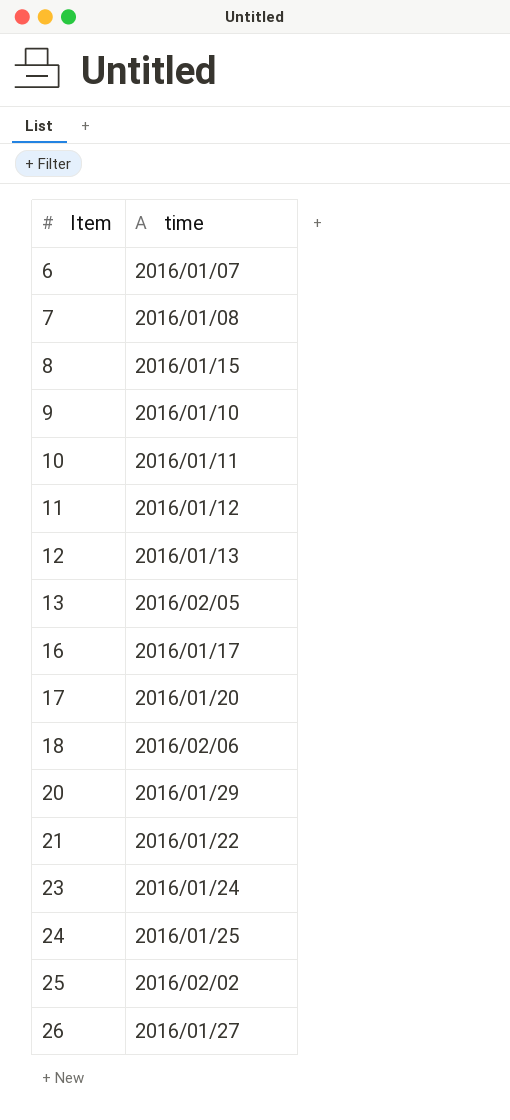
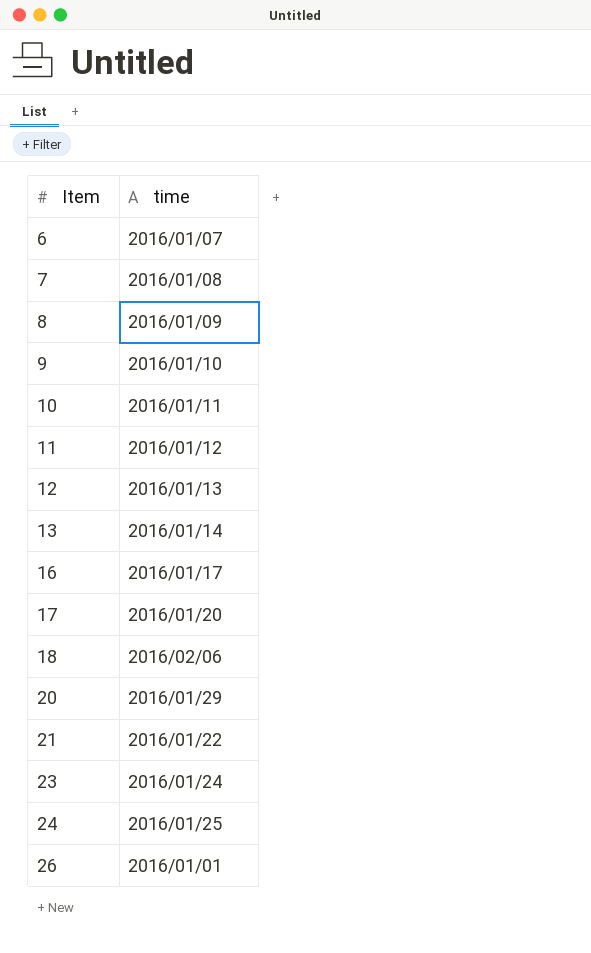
row 25: 2016/02/02 -> none
8 | time: 2016/01/15 -> 2016/01/09
13 | time: 2016/02/05 -> 2016/01/14
26 | time: 2016/01/27 -> 2016/01/01

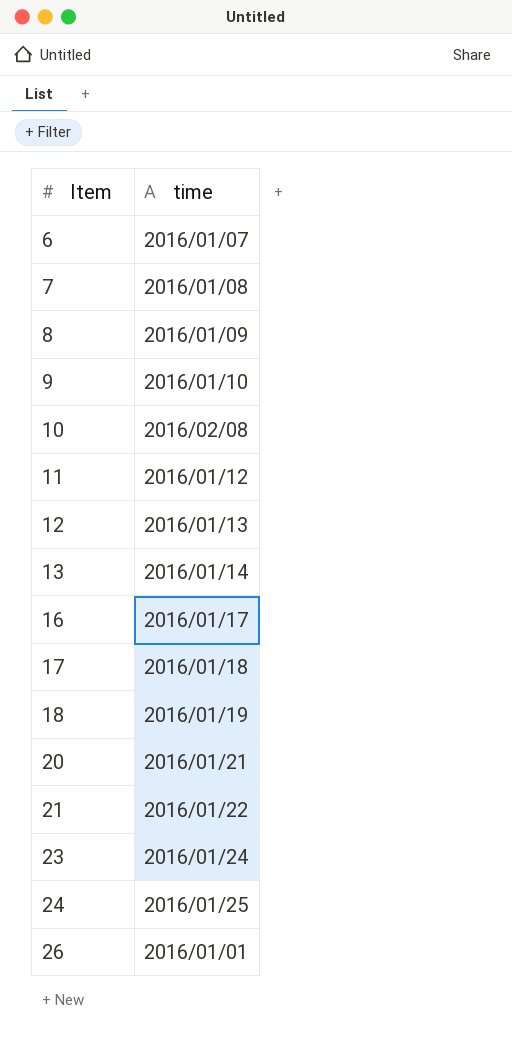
10 | time: 2016/01/11 -> 2016/02/08
17 | time: 2016/01/20 -> 2016/01/18
18 | time: 2016/02/06 -> 2016/01/19
20 | time: 2016/01/29 -> 2016/01/21

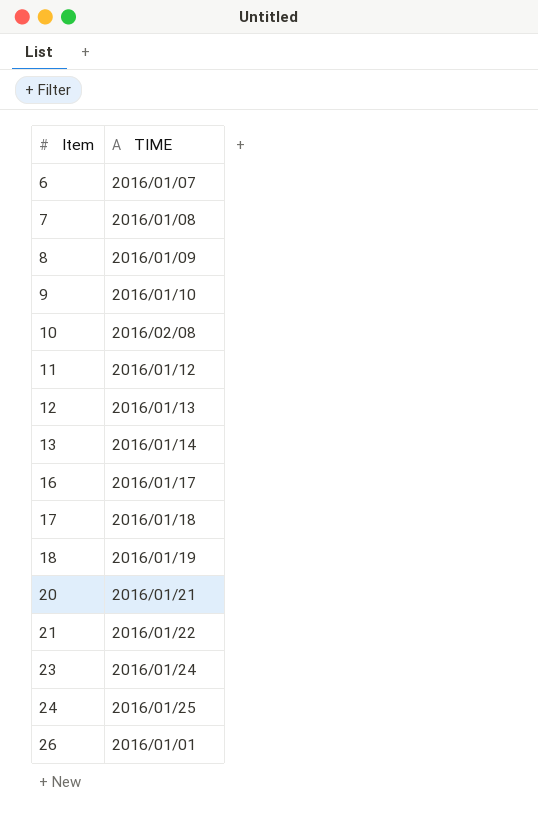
column name: time -> TIME

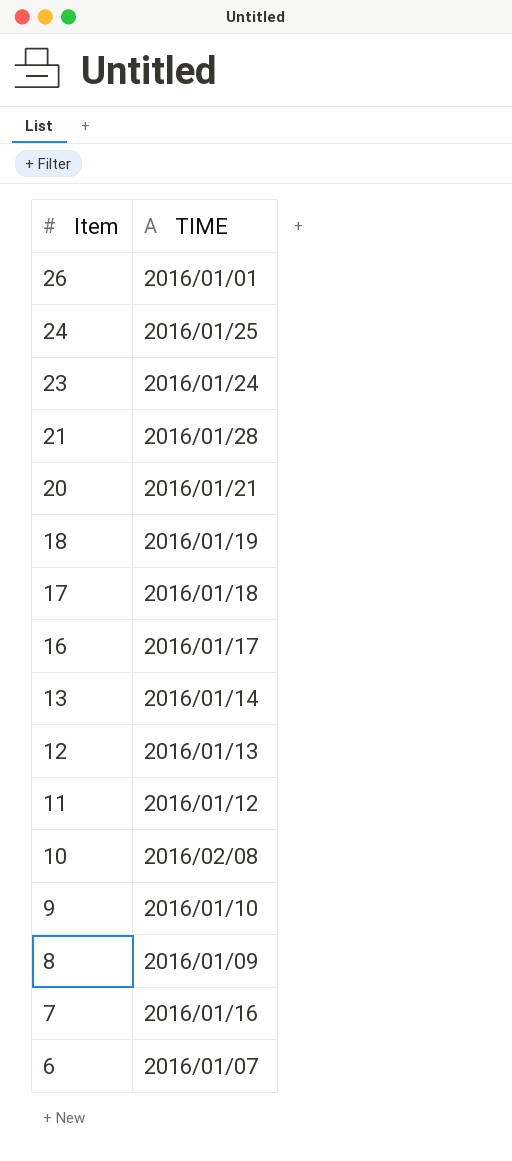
row order: Item ascending -> Item descending
21 | TIME: 2016/01/22 -> 2016/01/28
7 | TIME: 2016/01/08 -> 2016/01/16

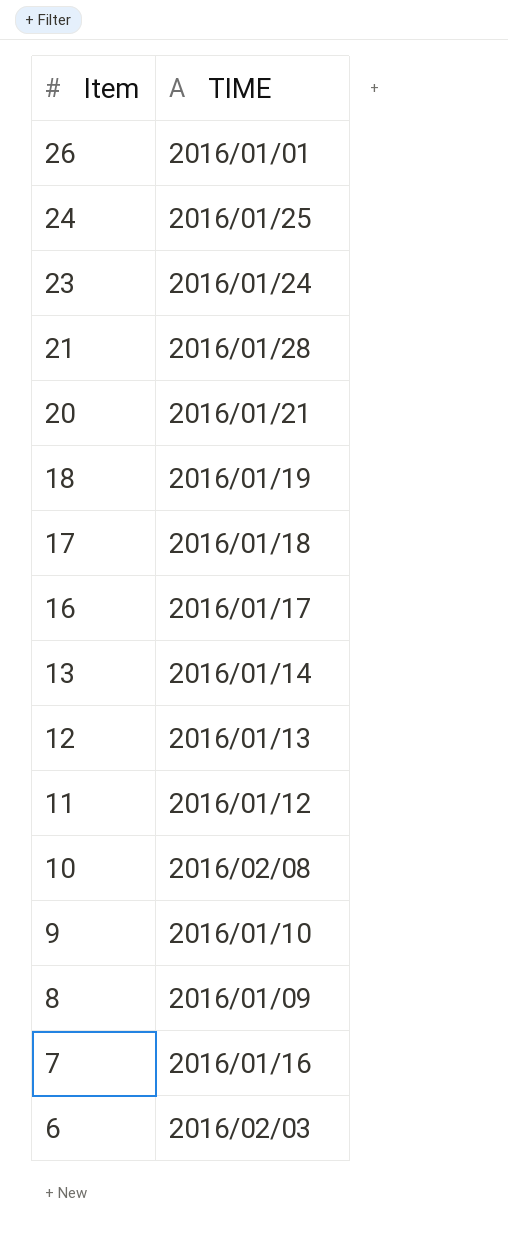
6 | TIME: 2016/01/07 -> 2016/02/03

